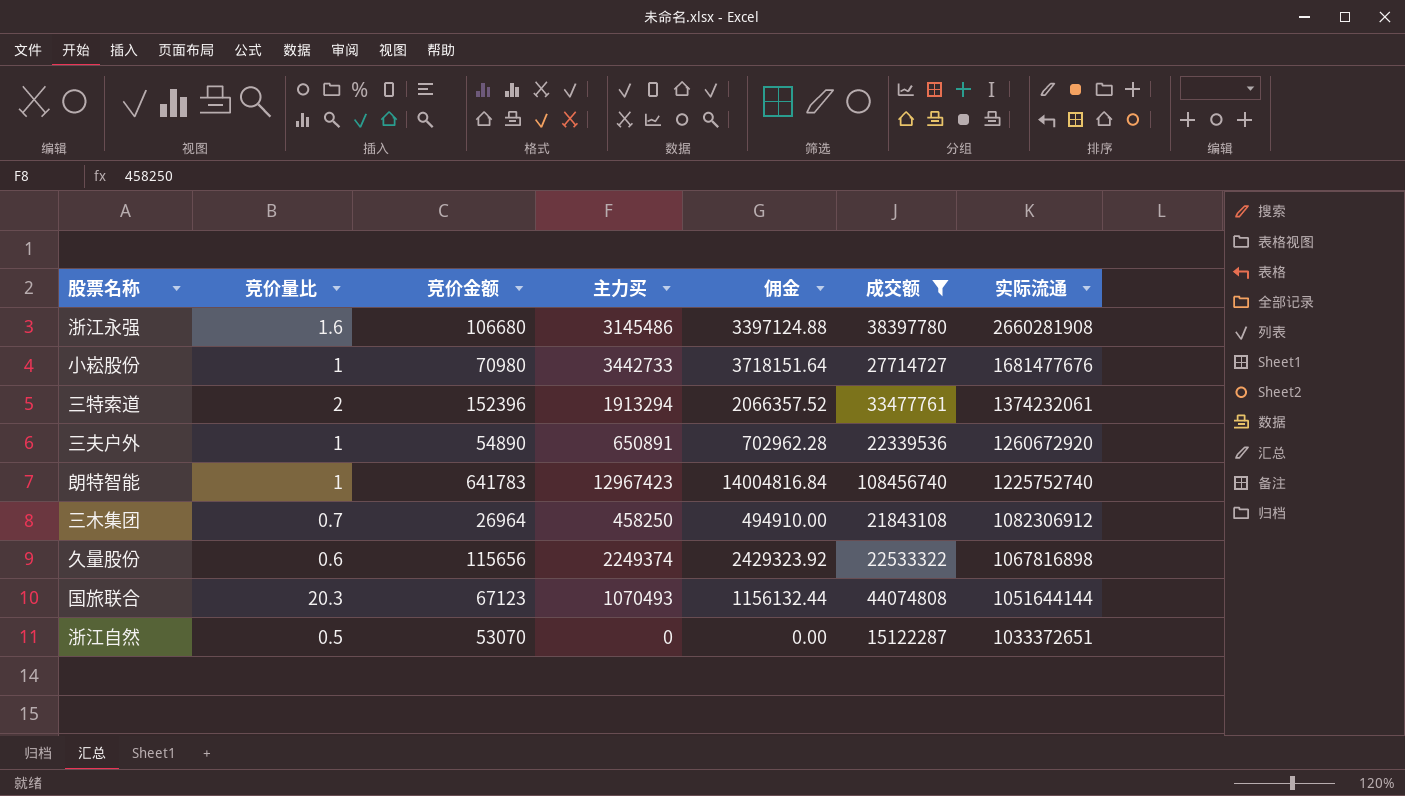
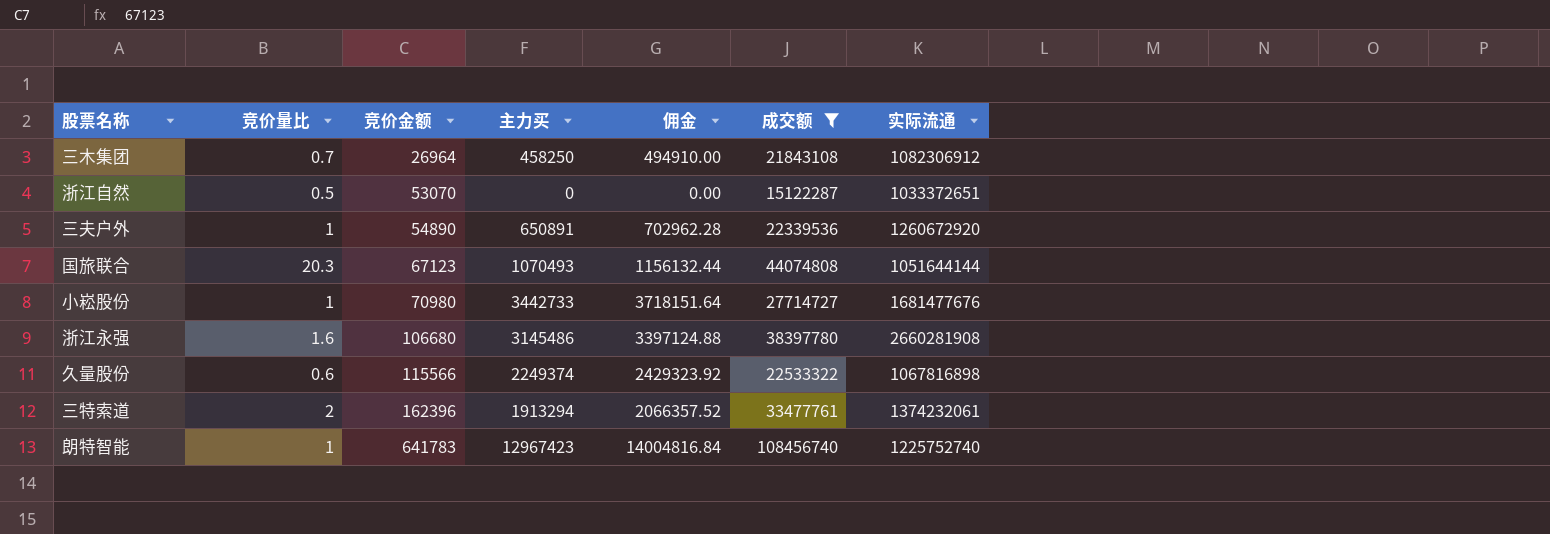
row order: 实际流通 descending -> 竞价金额 ascending
久量股份 | 竞价金额: 115656 -> 115566
三特索道 | 竞价金额: 152396 -> 162396

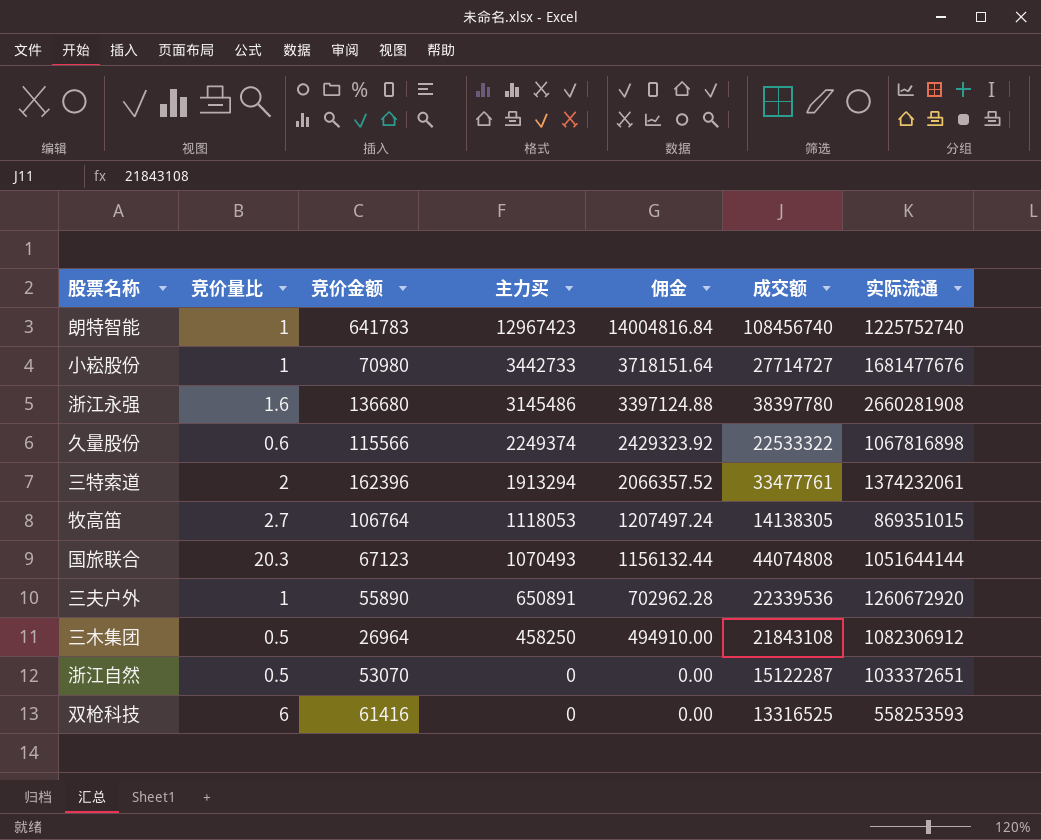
filter: 成交额 >= 15122287 -> none
row order: 竞价金额 ascending -> 主力买 descending
浙江永强 | 竞价金额: 106680 -> 136680
三夫户外 | 竞价金额: 54890 -> 55890
三木集团 | 竞价量比: 0.7 -> 0.5

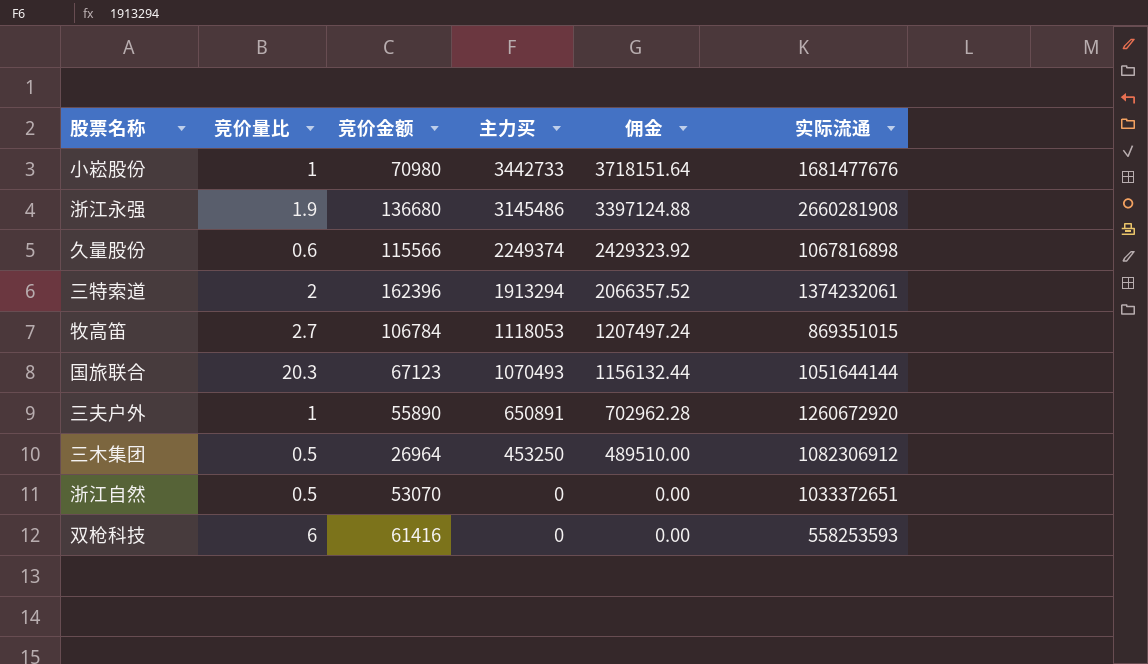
column 成交额 | position: 6 -> none
row 朗特智能: 1 | 641783 | 12967423 | 14004816.84 | 108456740 | 1225752740 -> none
浙江永强 | 竞价量比: 1.6 -> 1.9
牧高笛 | 竞价金额: 106764 -> 106784
三木集团 | 主力买: 458250 -> 453250
三木集团 | 佣金: 494910.00 -> 489510.00

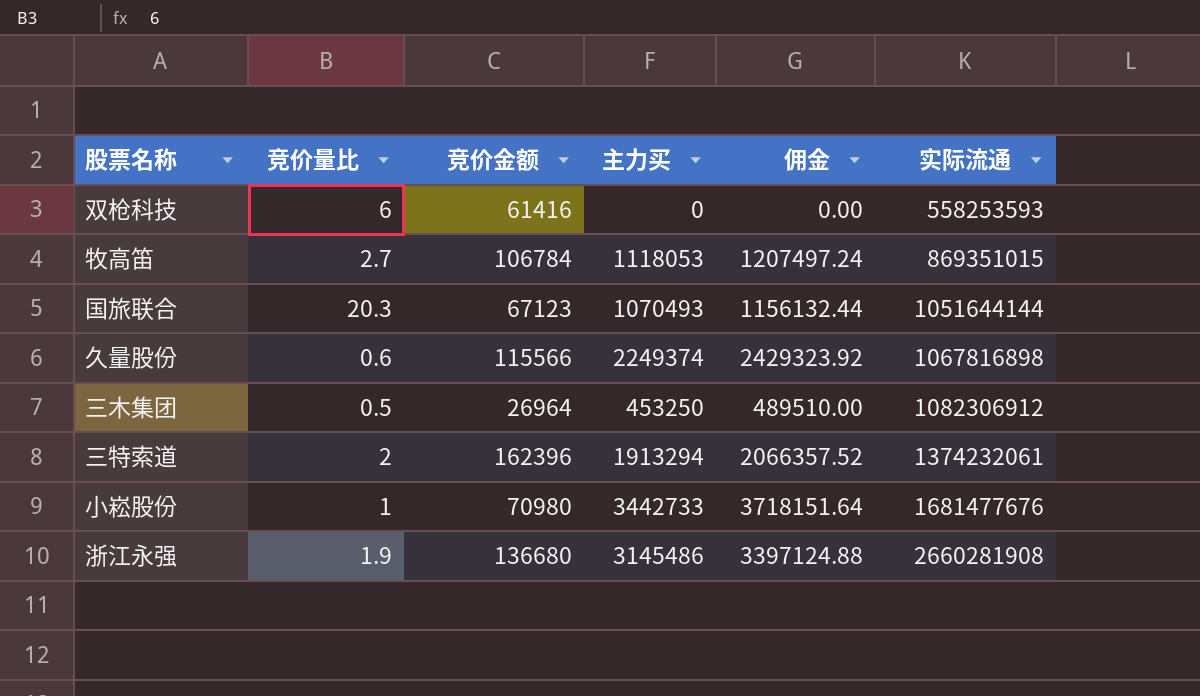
row order: 主力买 descending -> 实际流通 ascending
row 三夫户外: 1 | 55890 | 650891 | 702962.28 | 1260672920 -> none
row 浙江自然: 0.5 | 53070 | 0 | 0.00 | 1033372651 -> none

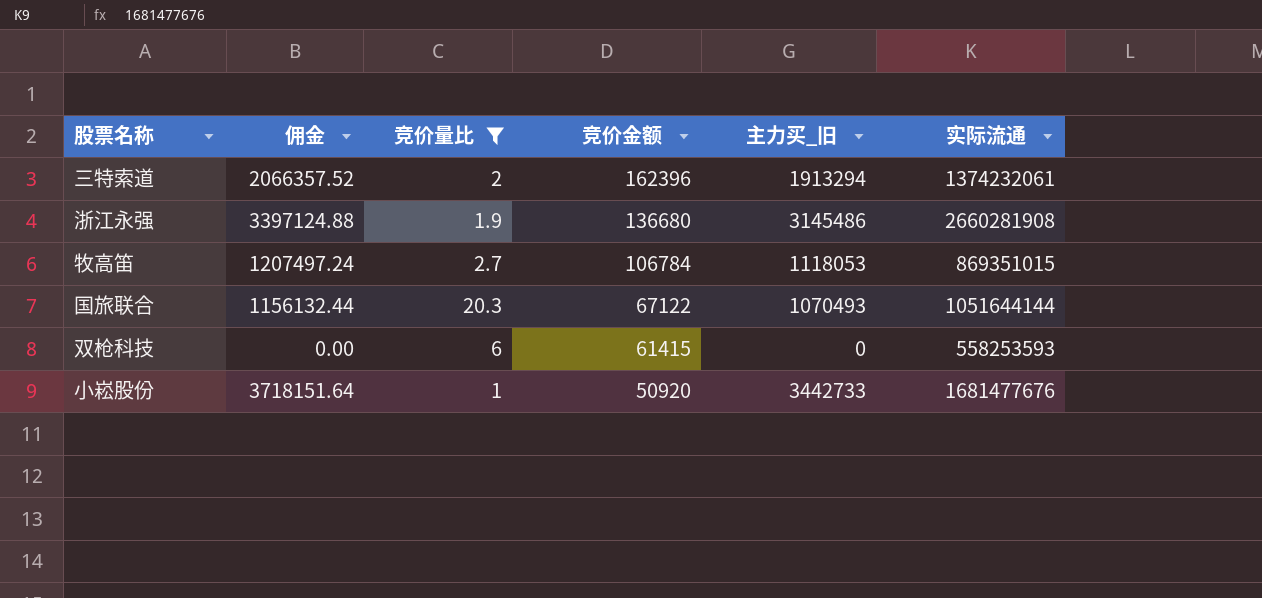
filter: none -> 竞价量比 >= 1
row order: 实际流通 ascending -> 竞价金额 descending
column 佣金 | position: 5 -> 2
column name: 主力买 -> 主力买_旧
国旅联合 | 竞价金额: 67123 -> 67122
双枪科技 | 竞价金额: 61416 -> 61415
小崧股份 | 竞价金额: 70980 -> 50920

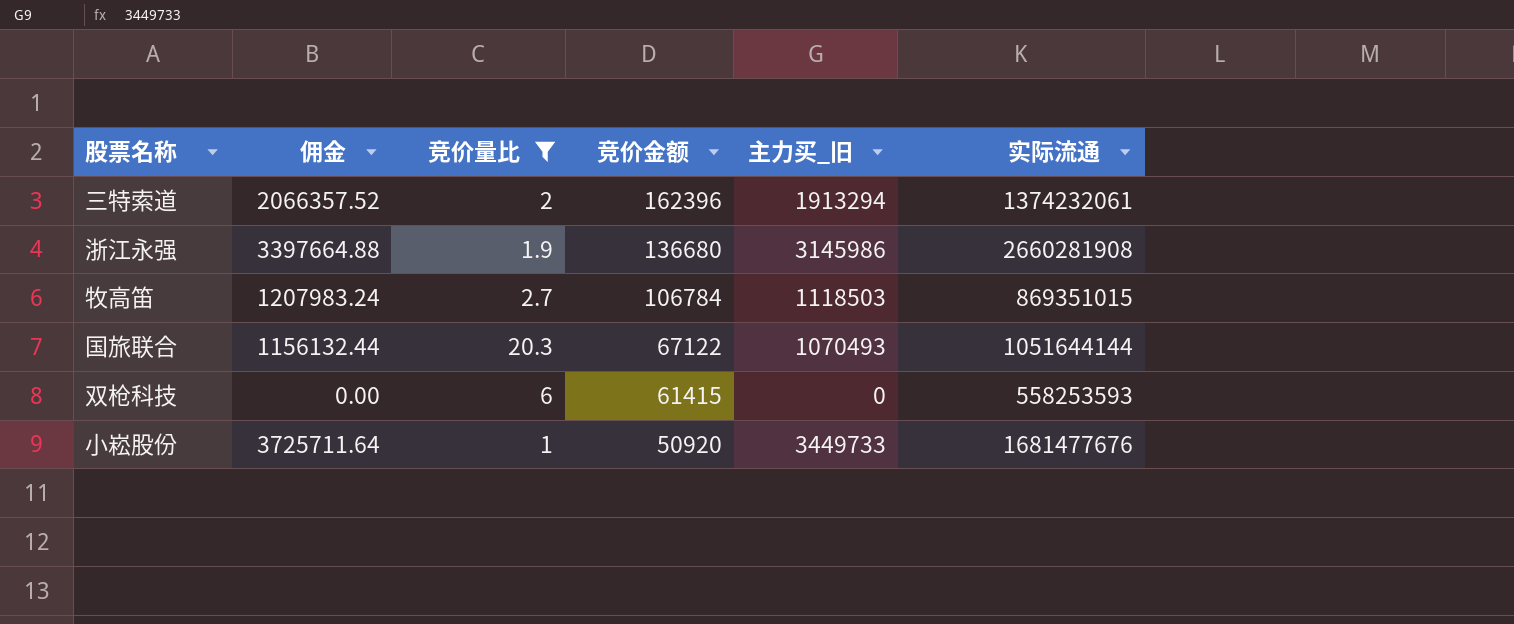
浙江永强 | 佣金: 3397124.88 -> 3397664.88
浙江永强 | 主力买_旧: 3145486 -> 3145986
牧高笛 | 佣金: 1207497.24 -> 1207983.24
牧高笛 | 主力买_旧: 1118053 -> 1118503
小崧股份 | 佣金: 3718151.64 -> 3725711.64
小崧股份 | 主力买_旧: 3442733 -> 3449733

